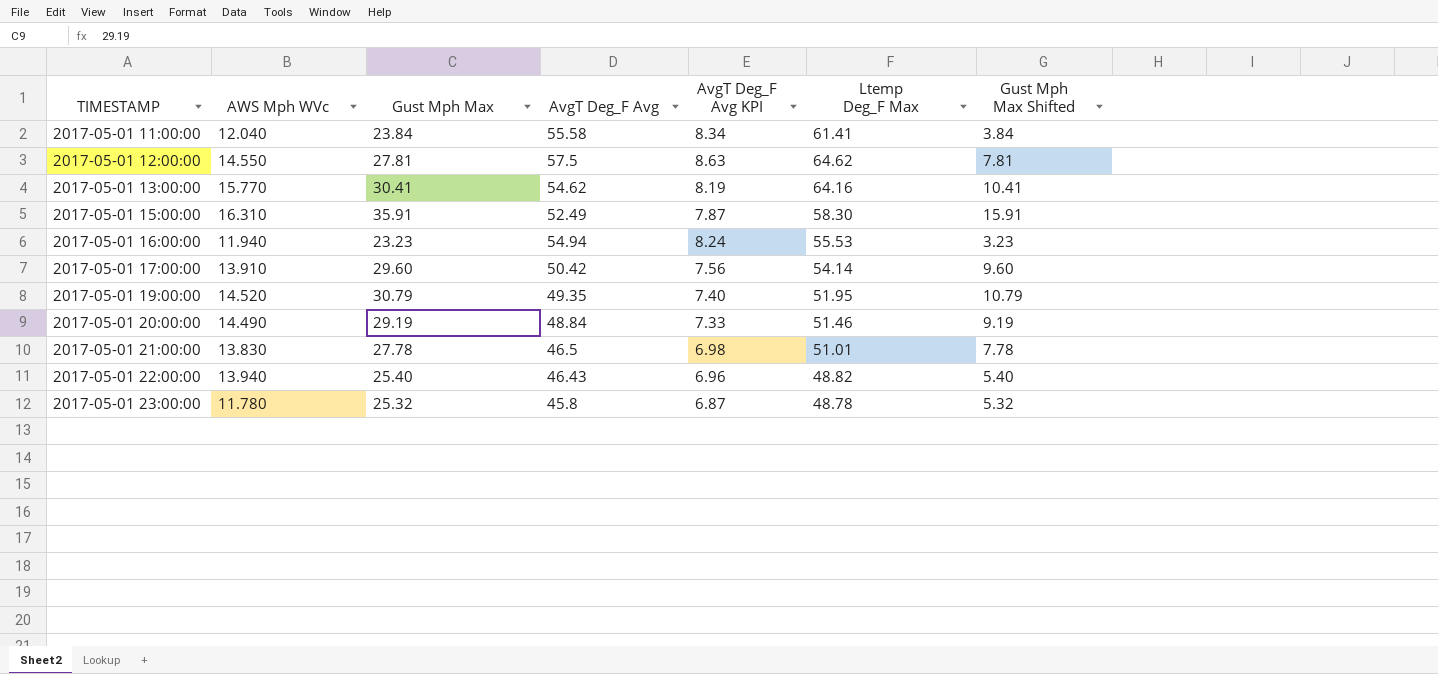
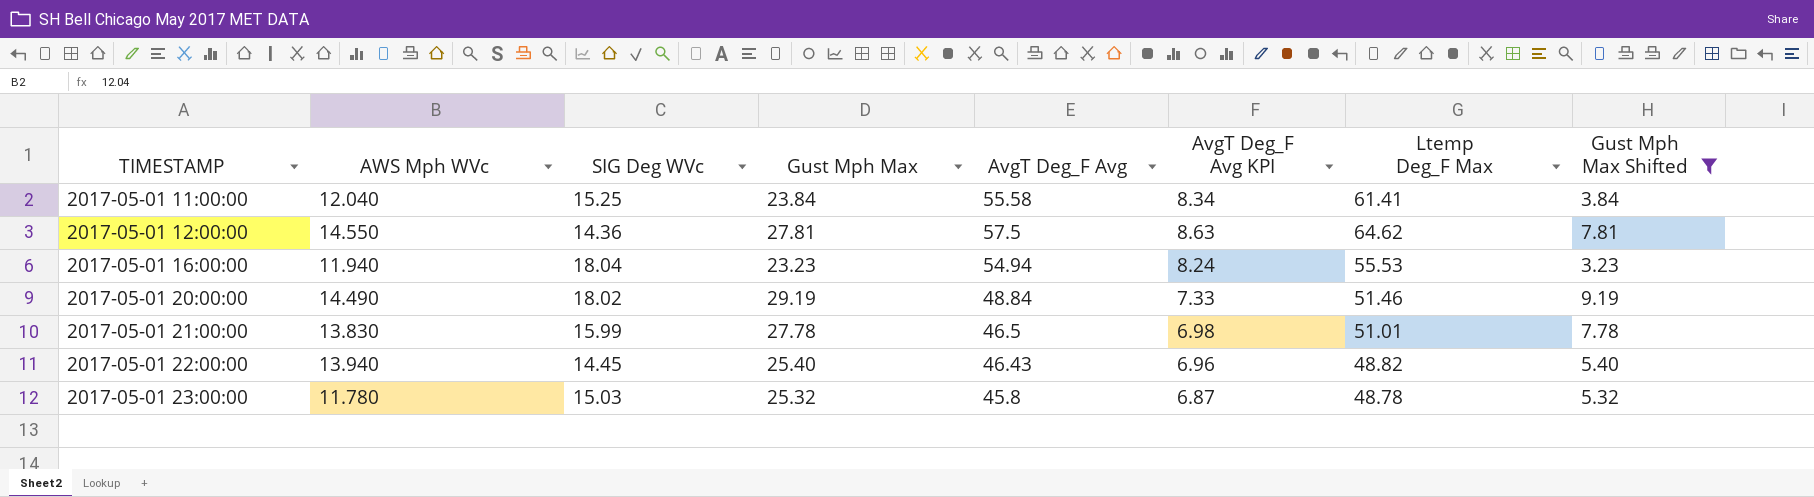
filter: none -> Gust Mph Max Shifted <= 9.19
column SIG Deg WVc | position: none -> 3

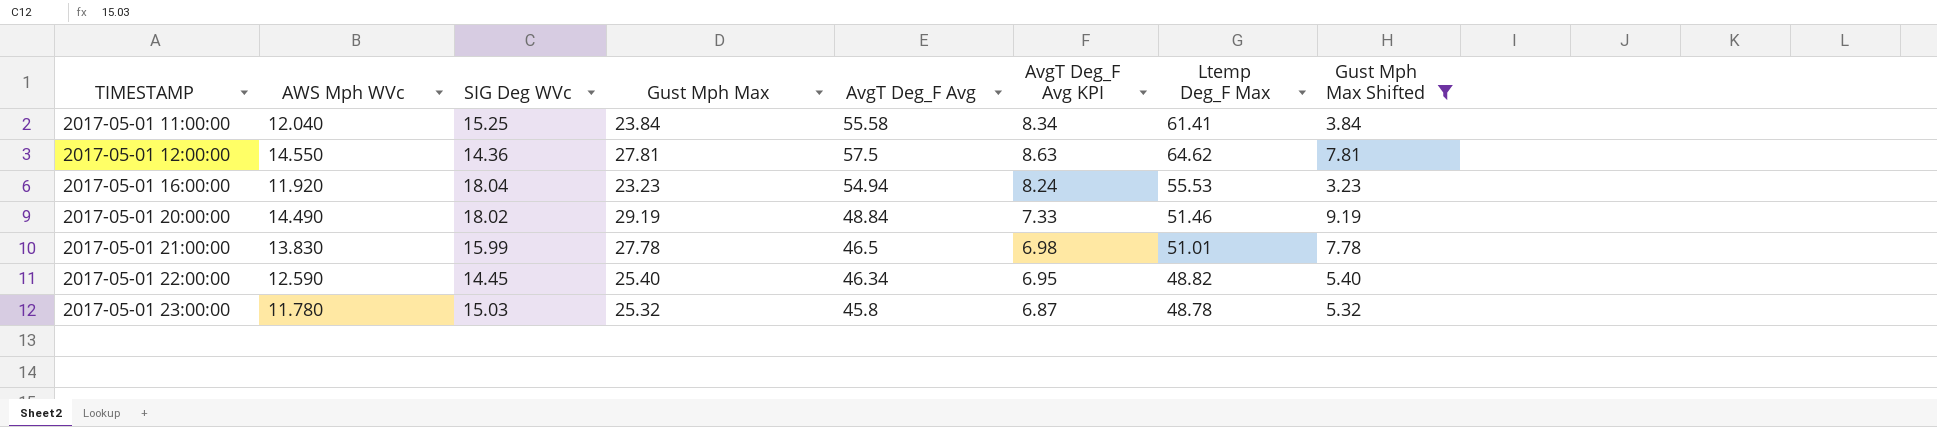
2017-05-01 16:00:00 | AWS Mph WVc: 11.940 -> 11.920
2017-05-01 22:00:00 | AWS Mph WVc: 13.940 -> 12.590
2017-05-01 22:00:00 | AvgT Deg_F Avg: 46.43 -> 46.34
2017-05-01 22:00:00 | AvgT Deg_F Avg KPI: 6.96 -> 6.95

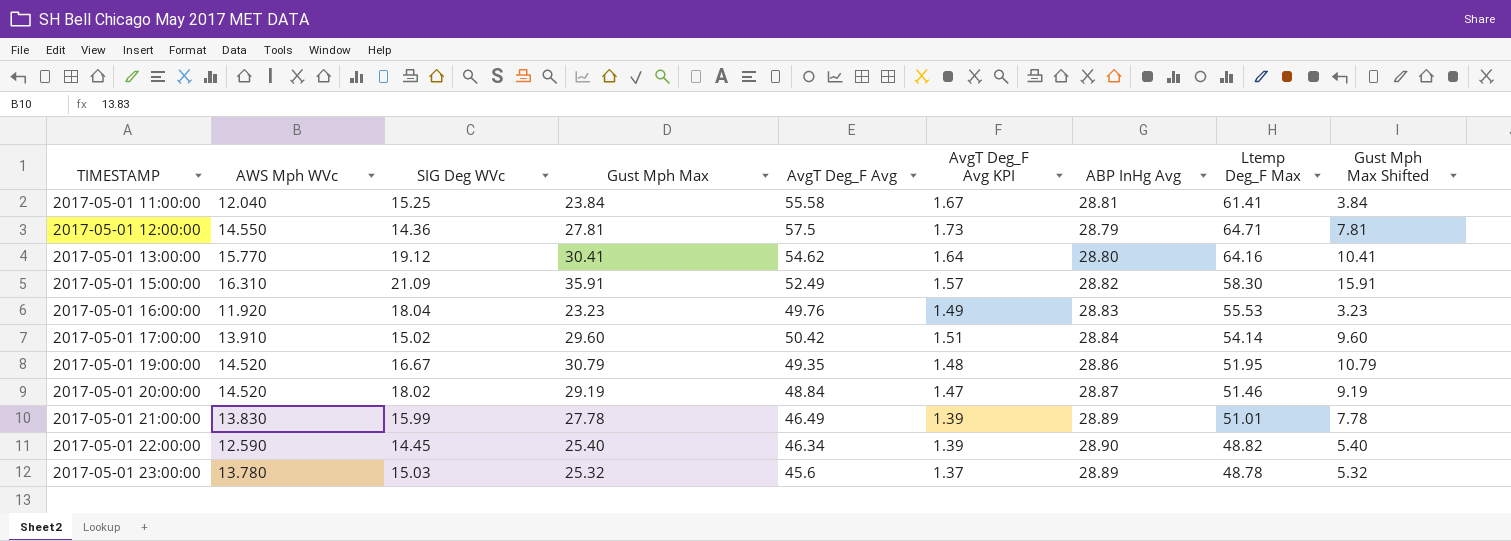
filter: Gust Mph Max Shifted <= 9.19 -> none
column AvgT Deg_F Avg KPI | formula: [AvgT Deg_F Avg] * 0.15 -> [AvgT Deg_F Avg] * 0.03
column ABP InHg Avg | position: none -> 7
2017-05-01 12:00:00 | Ltemp Deg_F Max: 64.62 -> 64.71
2017-05-01 16:00:00 | AvgT Deg_F Avg: 54.94 -> 49.76
2017-05-01 20:00:00 | AWS Mph WVc: 14.490 -> 14.520
2017-05-01 21:00:00 | AvgT Deg_F Avg: 46.5 -> 46.49
2017-05-01 23:00:00 | AWS Mph WVc: 11.780 -> 13.780
2017-05-01 23:00:00 | AvgT Deg_F Avg: 45.8 -> 45.6

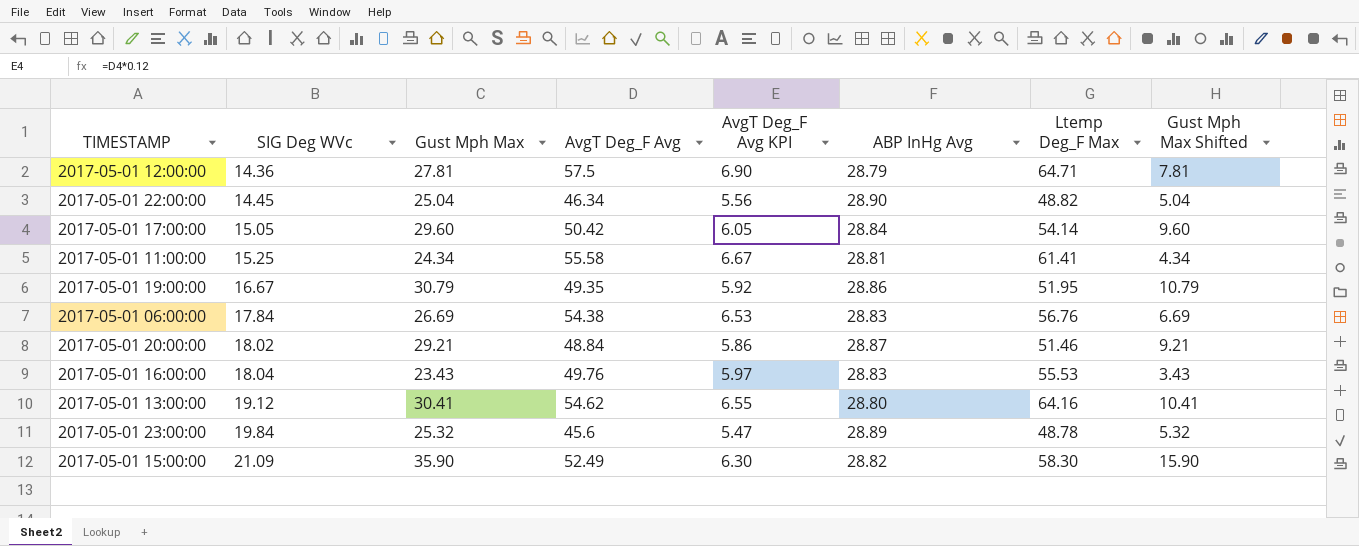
row order: TIMESTAMP ascending -> SIG Deg WVc ascending
column AWS Mph WVc | position: 2 -> none
column AvgT Deg_F Avg KPI | formula: [AvgT Deg_F Avg] * 0.03 -> [AvgT Deg_F Avg] * 0.12
row 2017-05-01 21:00:00: 13.830 | 15.99 | 27.78 | 46.49 | 1.39 | 28.89 | 51.01 | 7.78 -> none
2017-05-01 22:00:00 | Gust Mph Max: 25.40 -> 25.04
2017-05-01 22:00:00 | Gust Mph Max Shifted: 5.40 -> 5.04
2017-05-01 17:00:00 | SIG Deg WVc: 15.02 -> 15.05
2017-05-01 11:00:00 | Gust Mph Max: 23.84 -> 24.34
2017-05-01 11:00:00 | Gust Mph Max Shifted: 3.84 -> 4.34
row 2017-05-01 06:00:00: none -> 17.84 | 26.69 | 54.38 | 6.53 | 28.83 | 56.76 | 6.69
2017-05-01 20:00:00 | Gust Mph Max: 29.19 -> 29.21
2017-05-01 20:00:00 | Gust Mph Max Shifted: 9.19 -> 9.21
2017-05-01 16:00:00 | Gust Mph Max: 23.23 -> 23.43
2017-05-01 16:00:00 | Gust Mph Max Shifted: 3.23 -> 3.43
2017-05-01 23:00:00 | SIG Deg WVc: 15.03 -> 19.84
2017-05-01 15:00:00 | Gust Mph Max: 35.91 -> 35.90
2017-05-01 15:00:00 | Gust Mph Max Shifted: 15.91 -> 15.90

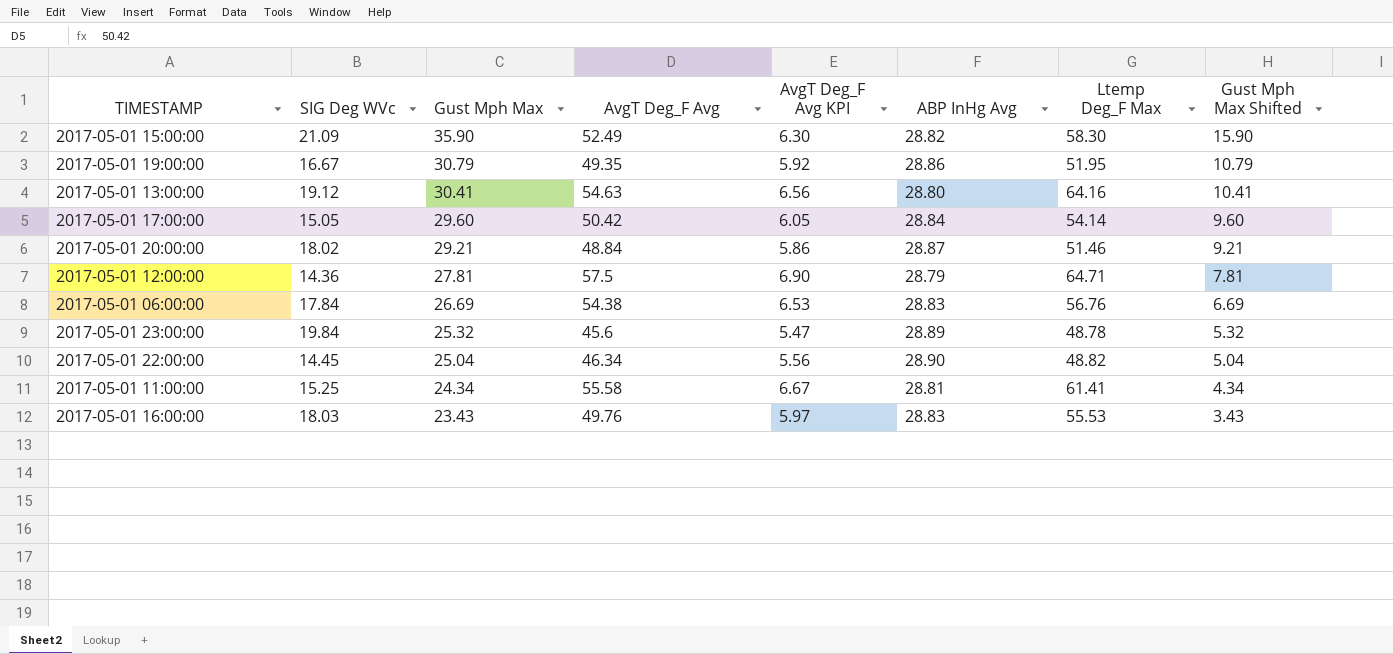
row order: SIG Deg WVc ascending -> Gust Mph Max descending
2017-05-01 13:00:00 | AvgT Deg_F Avg: 54.62 -> 54.63
2017-05-01 13:00:00 | AvgT Deg_F Avg KPI: 6.55 -> 6.56
2017-05-01 16:00:00 | SIG Deg WVc: 18.04 -> 18.03

